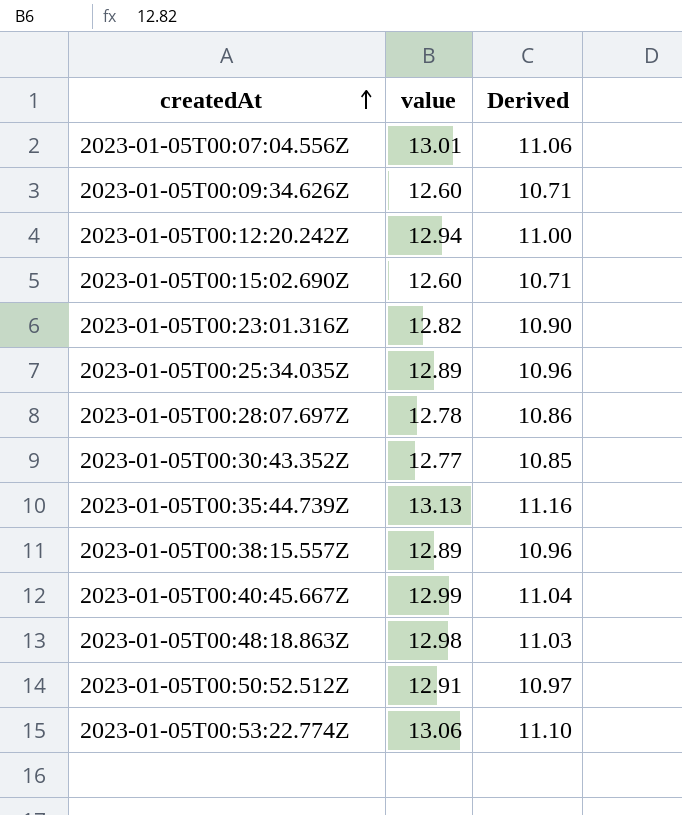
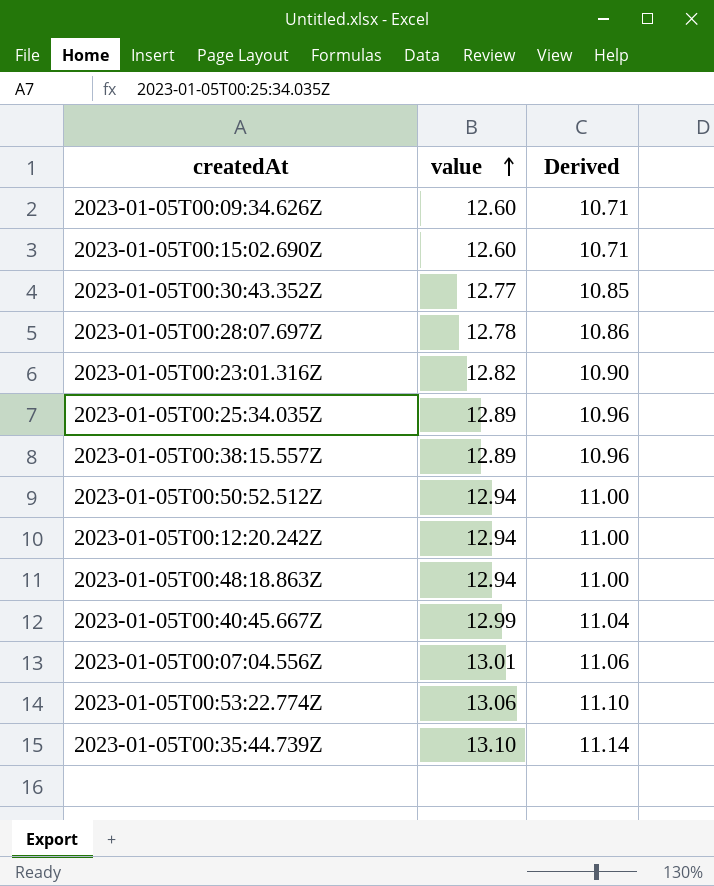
row order: createdAt ascending -> value ascending
2023-01-05T00:50:52.512Z | value: 12.91 -> 12.94
2023-01-05T00:50:52.512Z | Derived: 10.97 -> 11.00
2023-01-05T00:48:18.863Z | value: 12.98 -> 12.94
2023-01-05T00:48:18.863Z | Derived: 11.03 -> 11.00
2023-01-05T00:35:44.739Z | value: 13.13 -> 13.10
2023-01-05T00:35:44.739Z | Derived: 11.16 -> 11.14

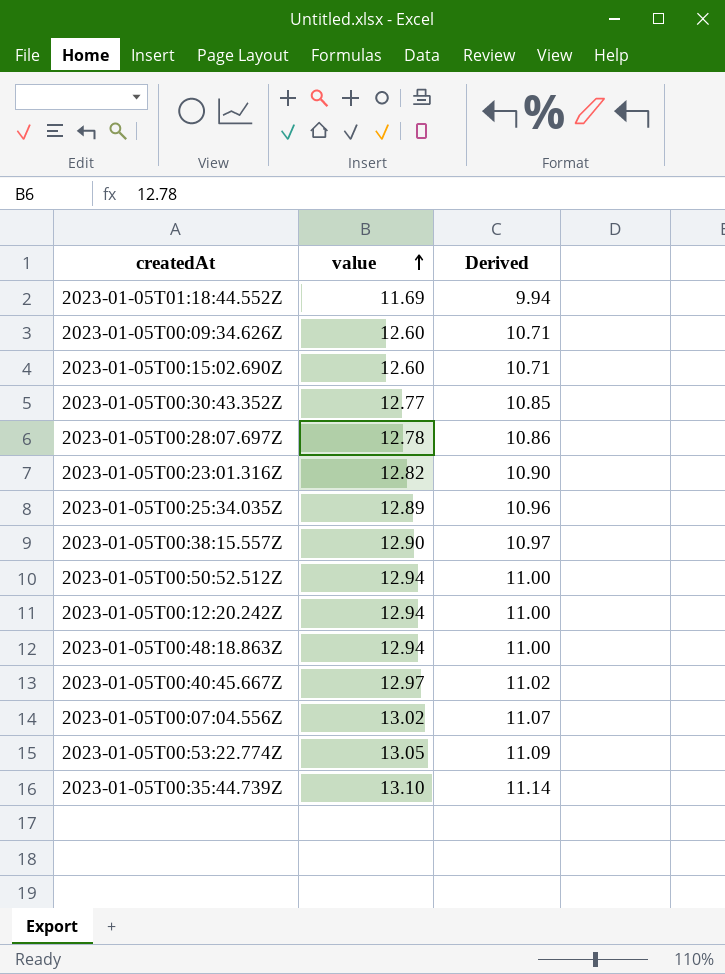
row 2023-01-05T01:18:44.552Z: none -> 11.69 | 9.94
2023-01-05T00:38:15.557Z | value: 12.89 -> 12.90
2023-01-05T00:38:15.557Z | Derived: 10.96 -> 10.97
2023-01-05T00:40:45.667Z | value: 12.99 -> 12.97
2023-01-05T00:40:45.667Z | Derived: 11.04 -> 11.02
2023-01-05T00:07:04.556Z | value: 13.01 -> 13.02
2023-01-05T00:07:04.556Z | Derived: 11.06 -> 11.07
2023-01-05T00:53:22.774Z | value: 13.06 -> 13.05
2023-01-05T00:53:22.774Z | Derived: 11.10 -> 11.09

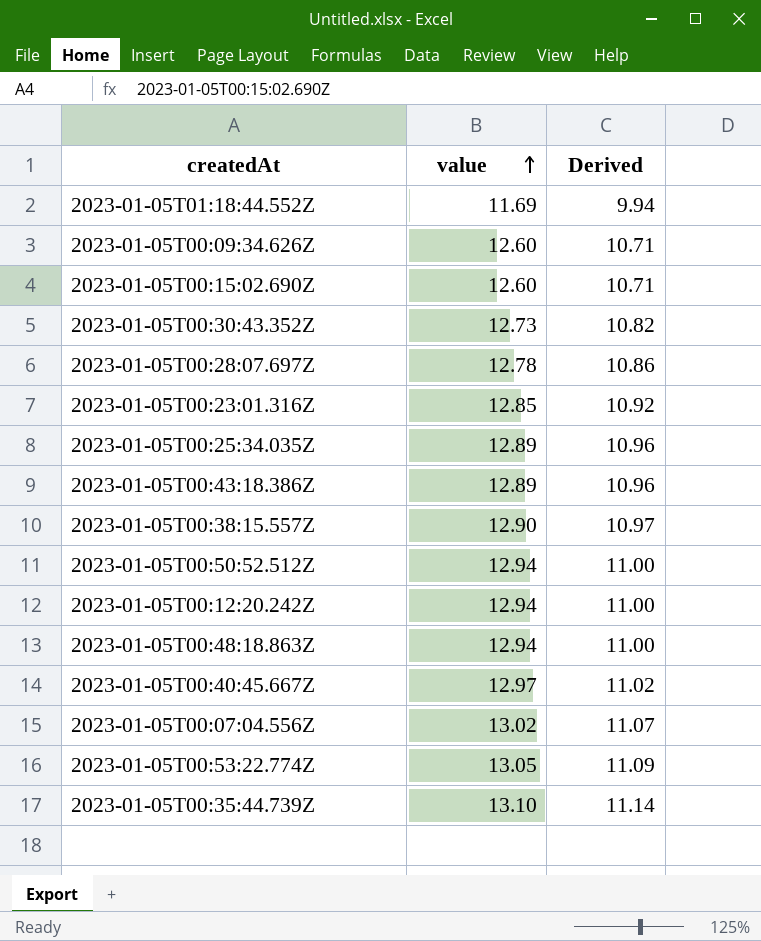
2023-01-05T00:30:43.352Z | value: 12.77 -> 12.73
2023-01-05T00:30:43.352Z | Derived: 10.85 -> 10.82
2023-01-05T00:23:01.316Z | value: 12.82 -> 12.85
2023-01-05T00:23:01.316Z | Derived: 10.90 -> 10.92
row 2023-01-05T00:43:18.386Z: none -> 12.89 | 10.96

